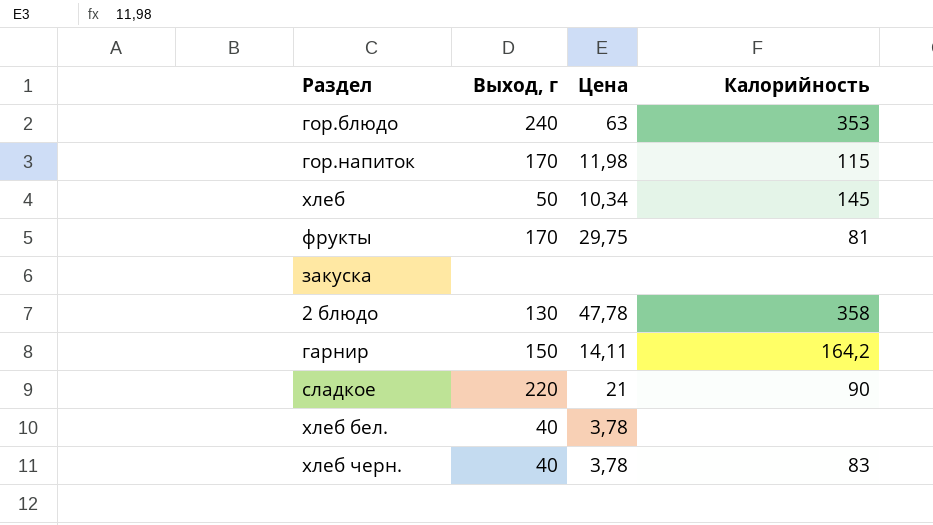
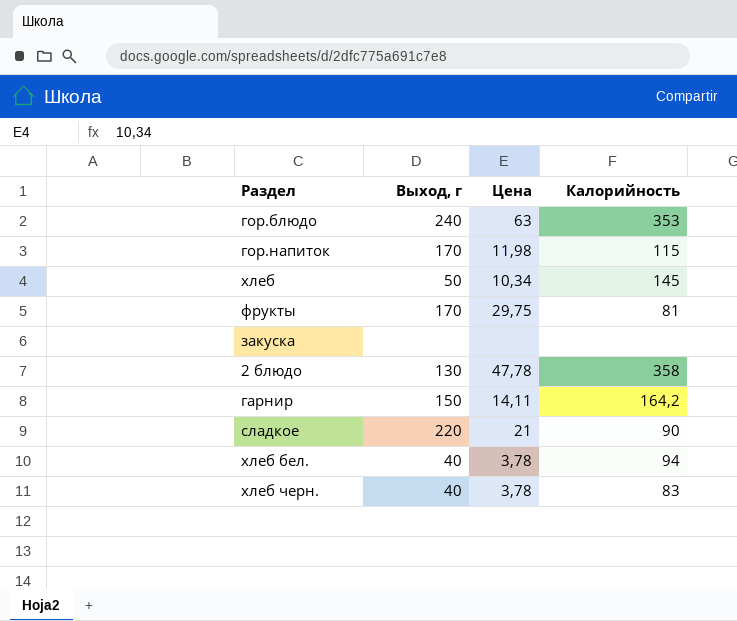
хлеб бел. | Калорийность: none -> 94

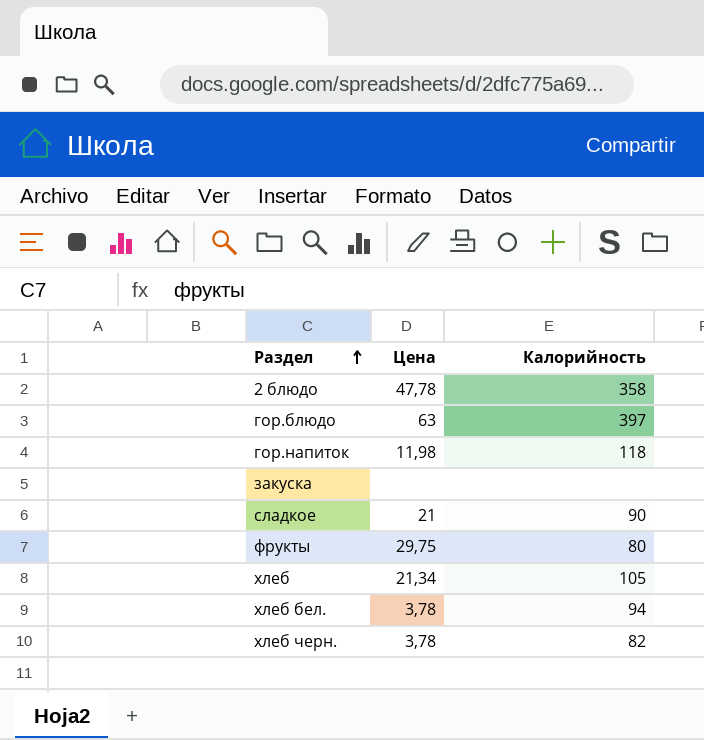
row order: none -> Раздел ascending
column Выход, г | position: 2 -> none
row гарнир: 150 | 14,11 | 164,2 -> none
гор.блюдо | Калорийность: 353 -> 397
гор.напиток | Калорийность: 115 -> 118
фрукты | Калорийность: 81 -> 80
хлеб | Цена: 10,34 -> 21,34
хлеб | Калорийность: 145 -> 105
хлеб черн. | Калорийность: 83 -> 82

